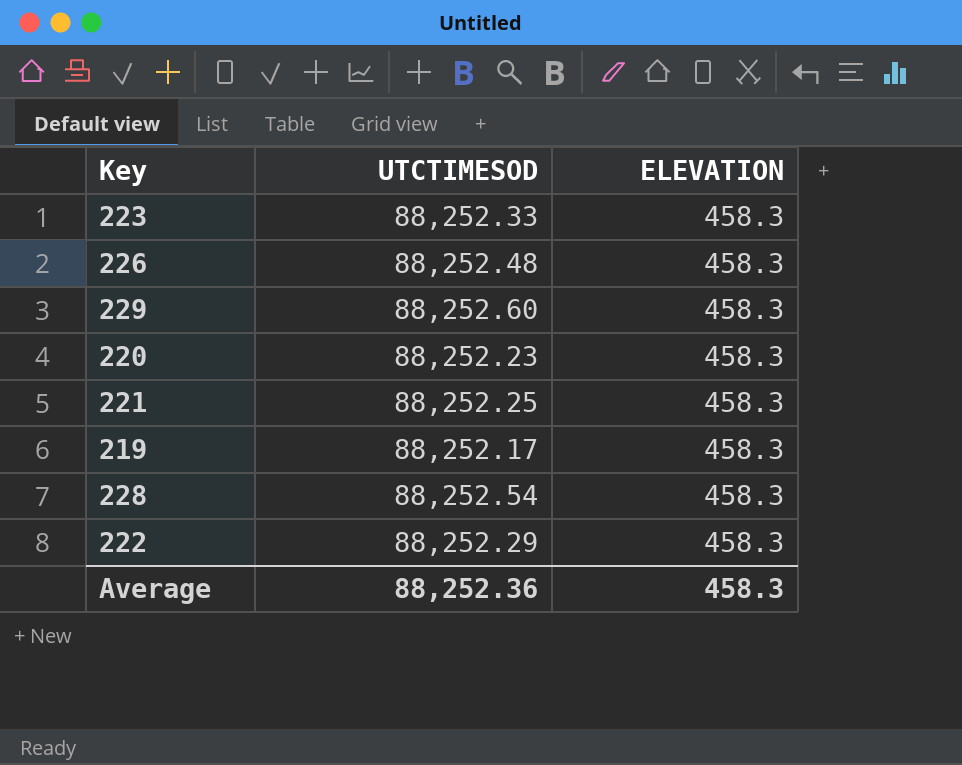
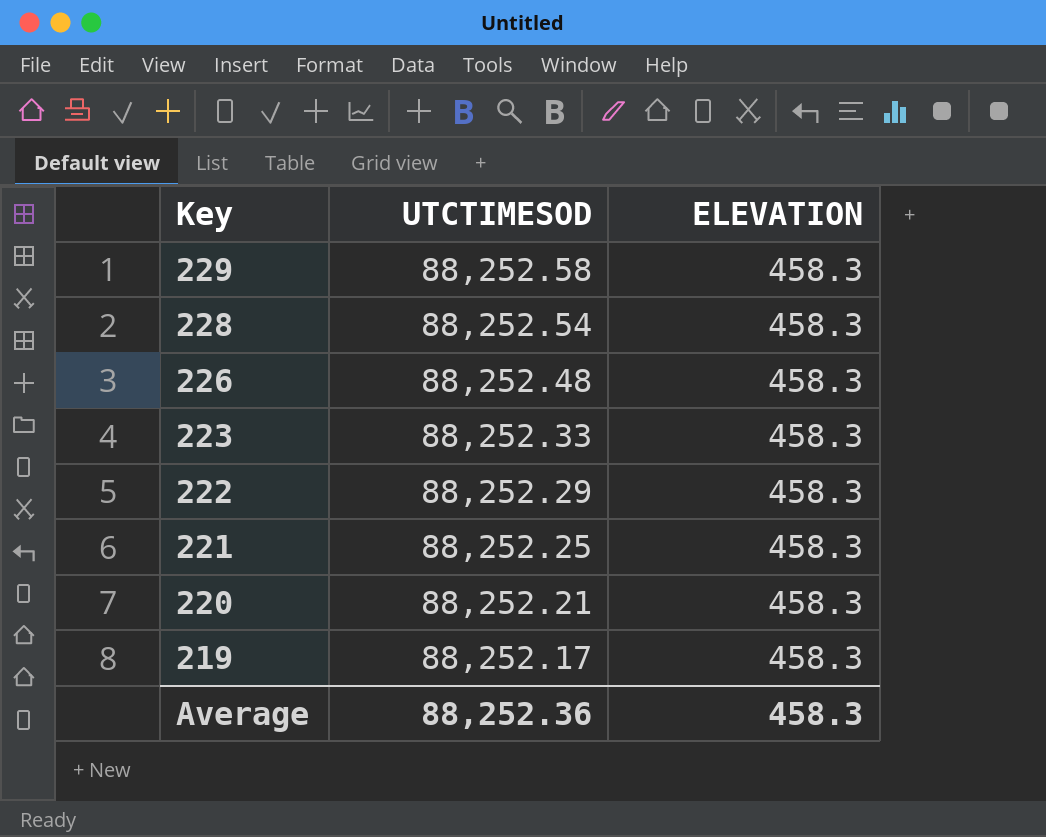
row order: none -> Key descending
229 | UTCTIMESOD: 88,252.60 -> 88,252.58
220 | UTCTIMESOD: 88,252.23 -> 88,252.21

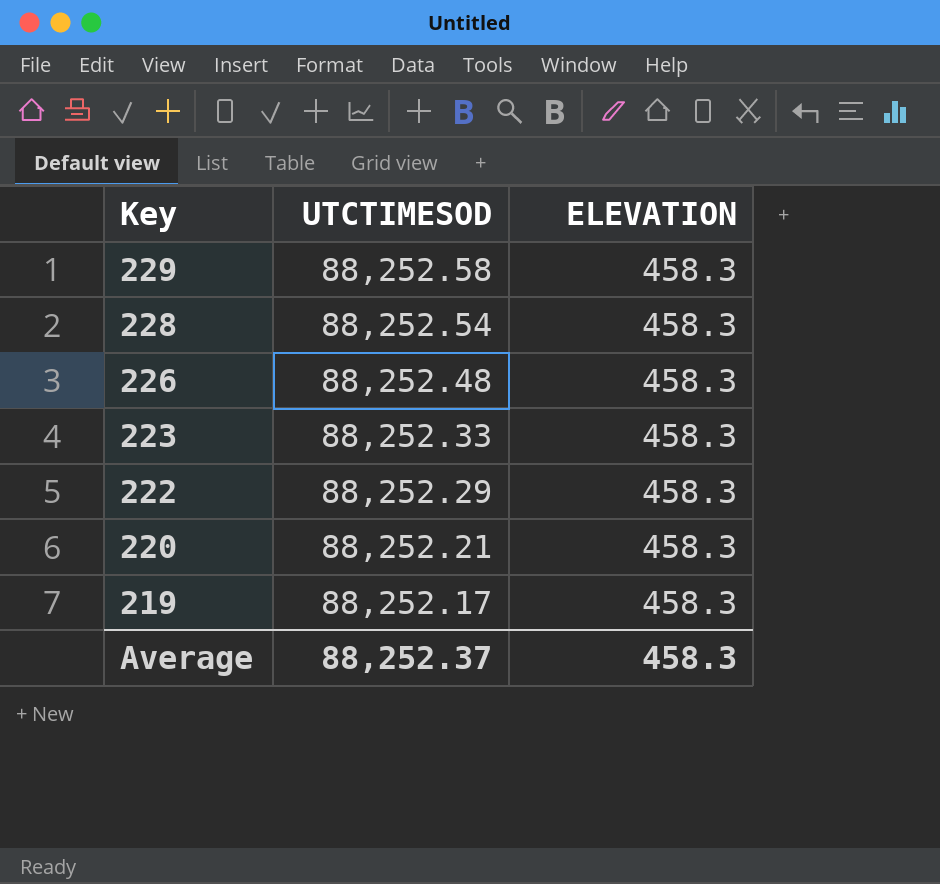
row 221: 88,252.25 | 458.3 -> none
Average | UTCTIMESOD: 88,252.36 -> 88,252.37

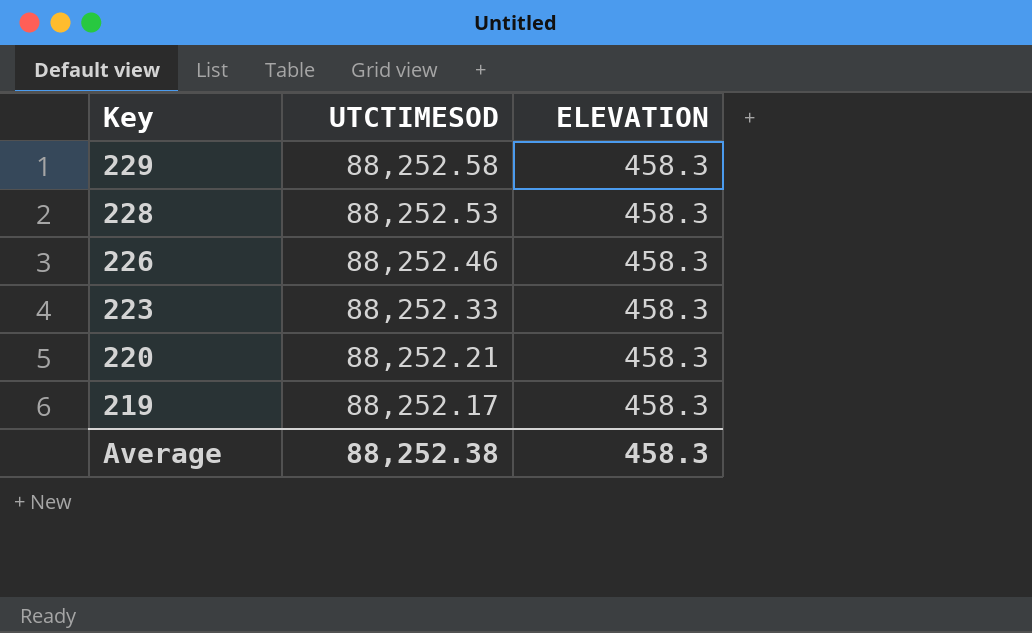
row 222: 88,252.29 | 458.3 -> none
228 | UTCTIMESOD: 88,252.54 -> 88,252.53
226 | UTCTIMESOD: 88,252.48 -> 88,252.46
Average | UTCTIMESOD: 88,252.37 -> 88,252.38

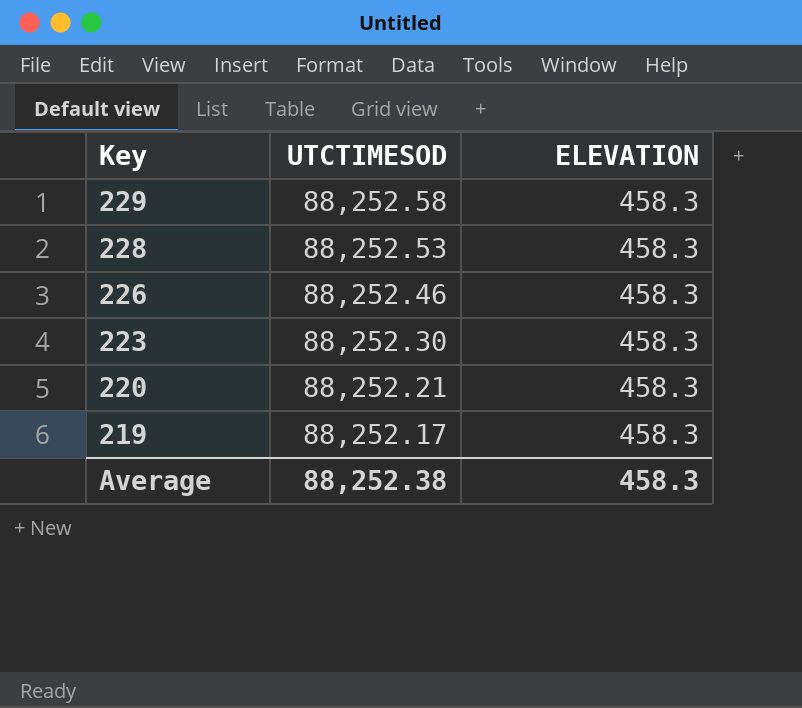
223 | UTCTIMESOD: 88,252.33 -> 88,252.30

